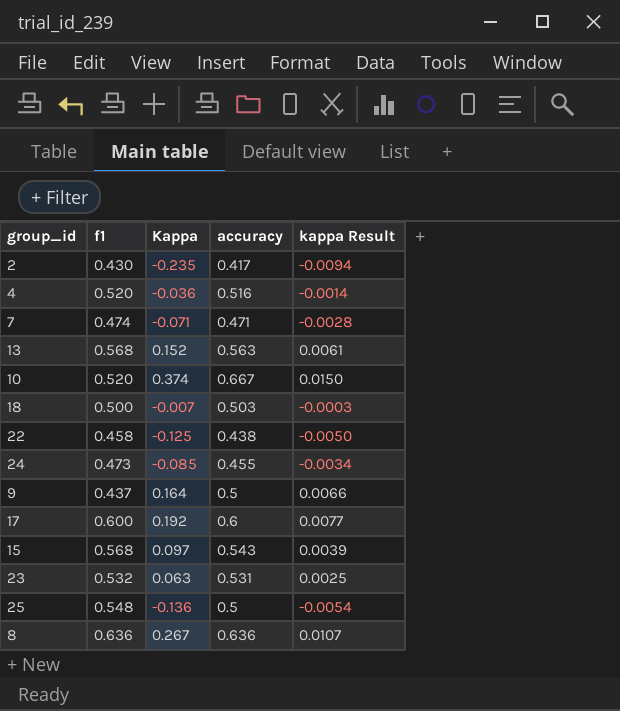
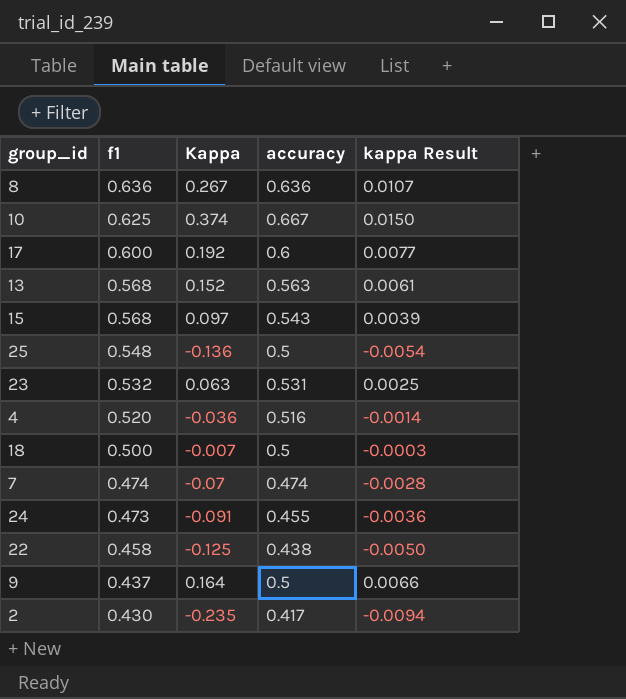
row order: none -> f1 descending
10 | f1: 0.520 -> 0.625
18 | accuracy: 0.503 -> 0.5
7 | Kappa: -0.071 -> -0.07
7 | accuracy: 0.471 -> 0.474
24 | Kappa: -0.085 -> -0.091
24 | kappa Result: -0.0034 -> -0.0036

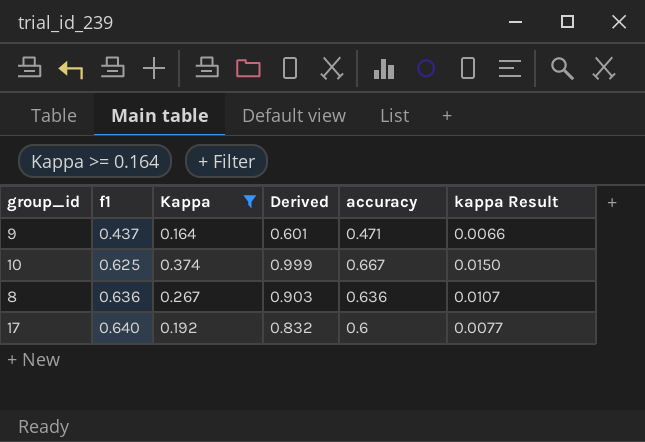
filter: none -> Kappa >= 0.164
row order: f1 descending -> f1 ascending
column Derived | formula: none -> [f1] + [Kappa]
9 | accuracy: 0.5 -> 0.471
17 | f1: 0.600 -> 0.640

